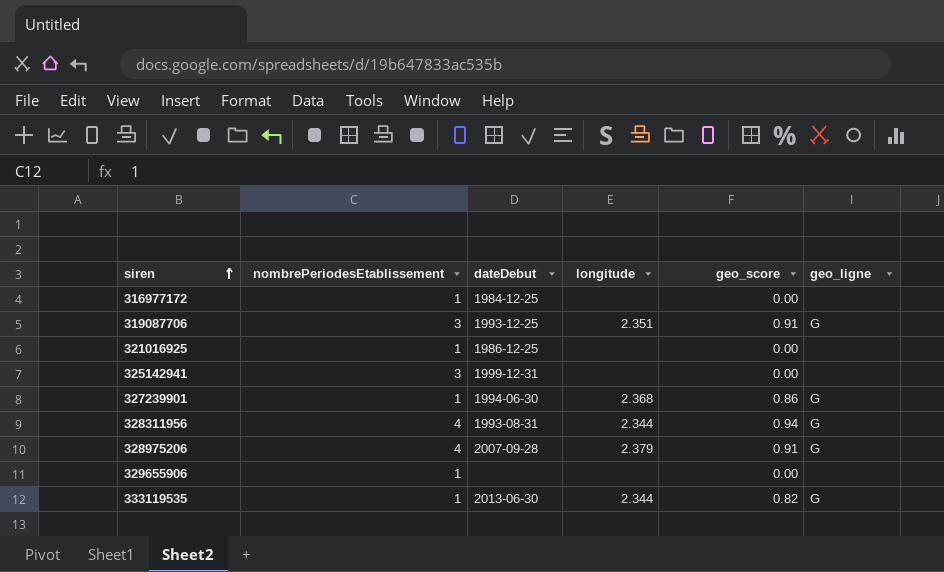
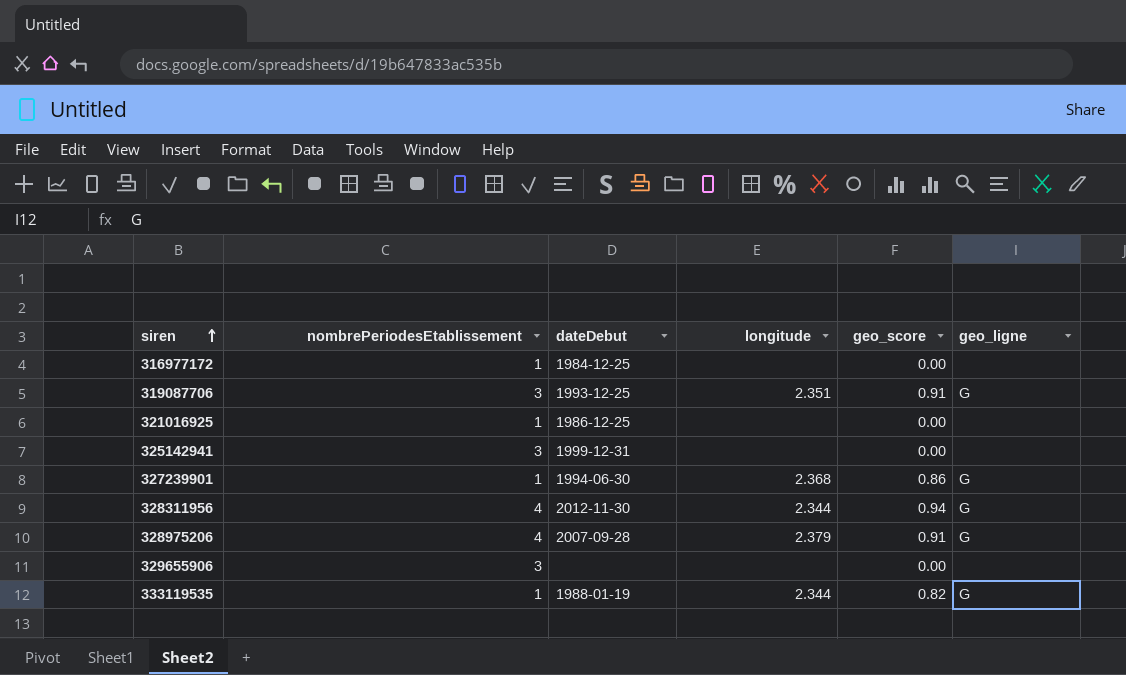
328311956 | dateDebut: 1993-08-31 -> 2012-11-30
329655906 | nombrePeriodesEtablissement: 1 -> 3
333119535 | dateDebut: 2013-06-30 -> 1988-01-19

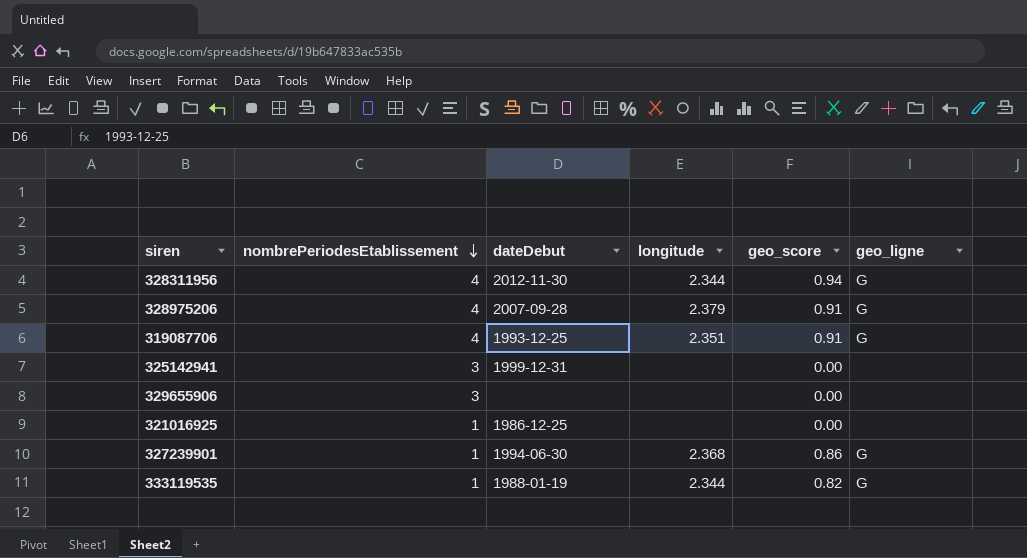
row order: siren ascending -> nombrePeriodesEtablissement descending
row 316977172: 1 | 1984-12-25 | none | 0.00 | none -> none
319087706 | nombrePeriodesEtablissement: 3 -> 4

